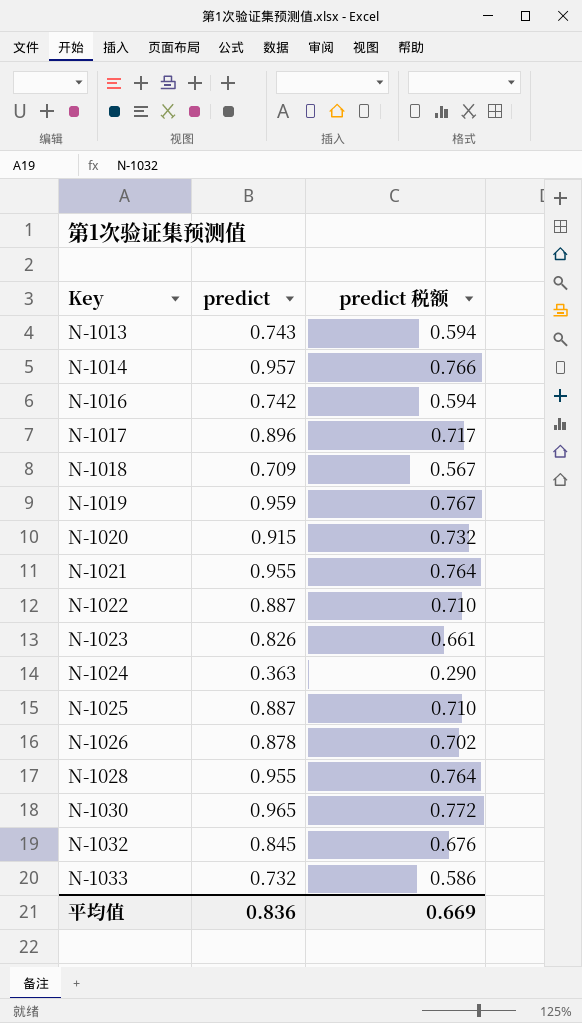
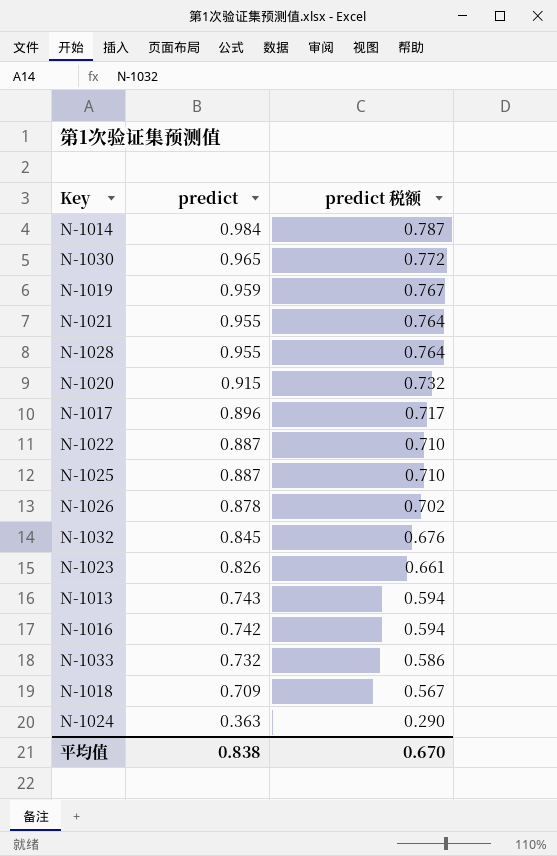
row order: Key ascending -> predict descending
N-1014 | predict: 0.957 -> 0.984
N-1014 | predict 税额: 0.766 -> 0.787
平均值 | predict: 0.836 -> 0.838
平均值 | predict 税额: 0.669 -> 0.670

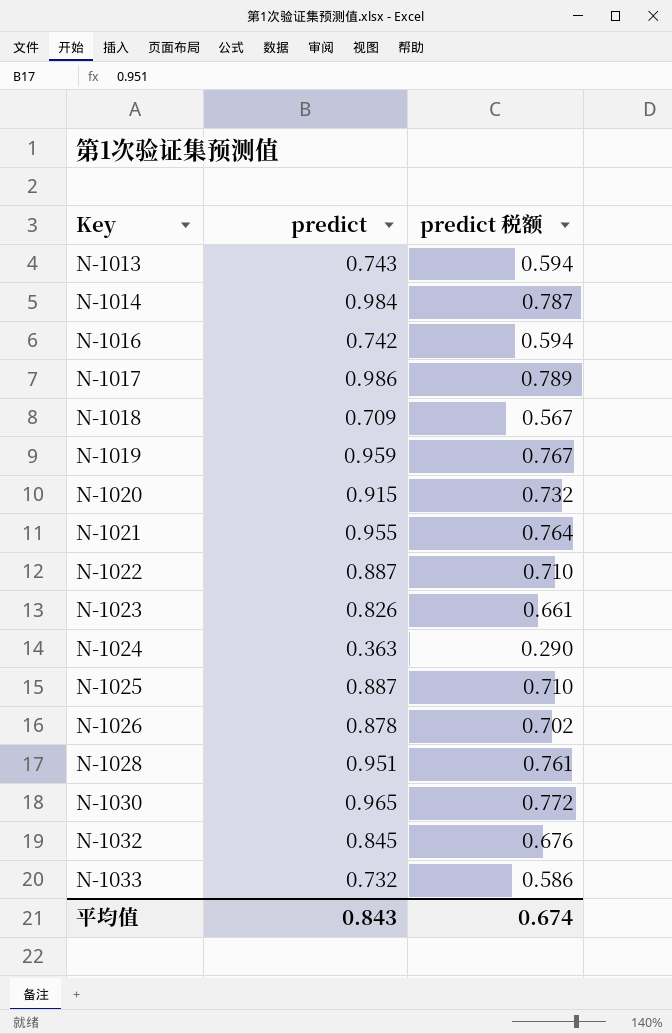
row order: predict descending -> Key ascending
N-1017 | predict: 0.896 -> 0.986
N-1017 | predict 税额: 0.717 -> 0.789
N-1028 | predict: 0.955 -> 0.951
N-1028 | predict 税额: 0.764 -> 0.761
平均值 | predict: 0.838 -> 0.843
平均值 | predict 税额: 0.670 -> 0.674

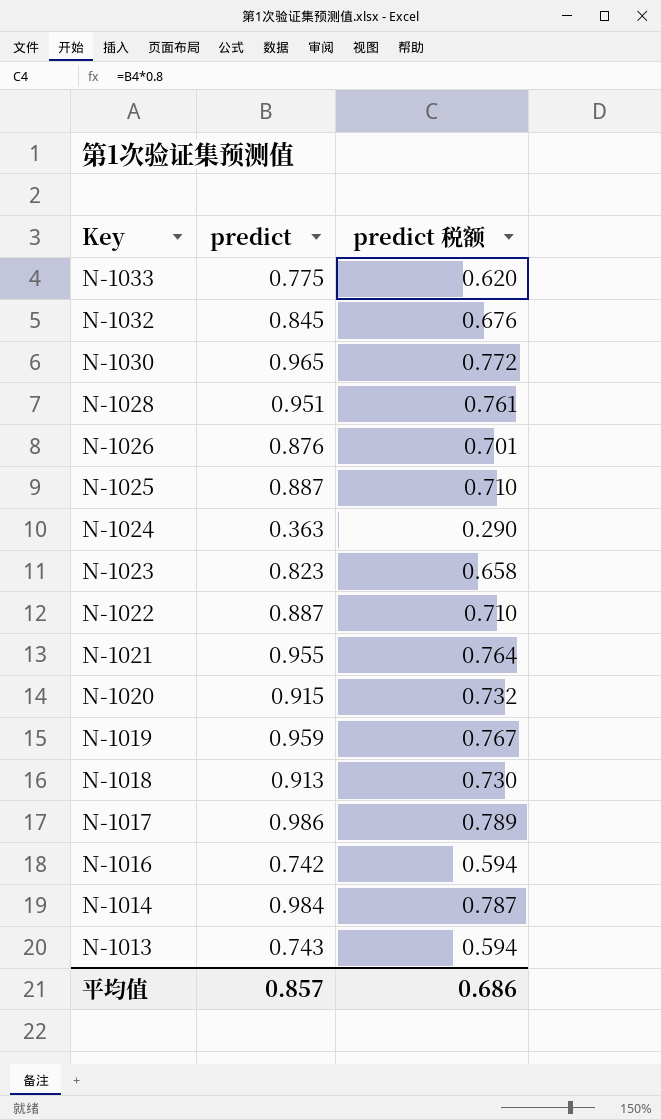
row order: Key ascending -> Key descending
N-1033 | predict: 0.732 -> 0.775
N-1033 | predict 税额: 0.586 -> 0.620
N-1026 | predict: 0.878 -> 0.876
N-1026 | predict 税额: 0.702 -> 0.701
N-1023 | predict: 0.826 -> 0.823
N-1023 | predict 税额: 0.661 -> 0.658
N-1018 | predict: 0.709 -> 0.913
N-1018 | predict 税额: 0.567 -> 0.730
平均值 | predict: 0.843 -> 0.857
平均值 | predict 税额: 0.674 -> 0.686

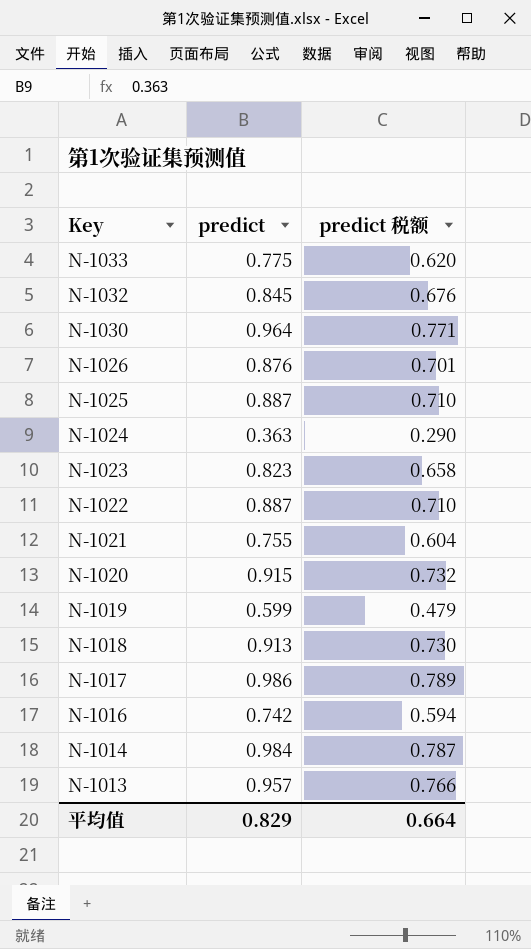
row N-1028: 0.951 | 0.761 -> none
N-1030 | predict: 0.965 -> 0.964
N-1030 | predict 税额: 0.772 -> 0.771
N-1021 | predict: 0.955 -> 0.755
N-1021 | predict 税额: 0.764 -> 0.604
N-1019 | predict: 0.959 -> 0.599
N-1019 | predict 税额: 0.767 -> 0.479
N-1013 | predict: 0.743 -> 0.957
N-1013 | predict 税额: 0.594 -> 0.766
平均值 | predict: 0.857 -> 0.829
平均值 | predict 税额: 0.686 -> 0.664

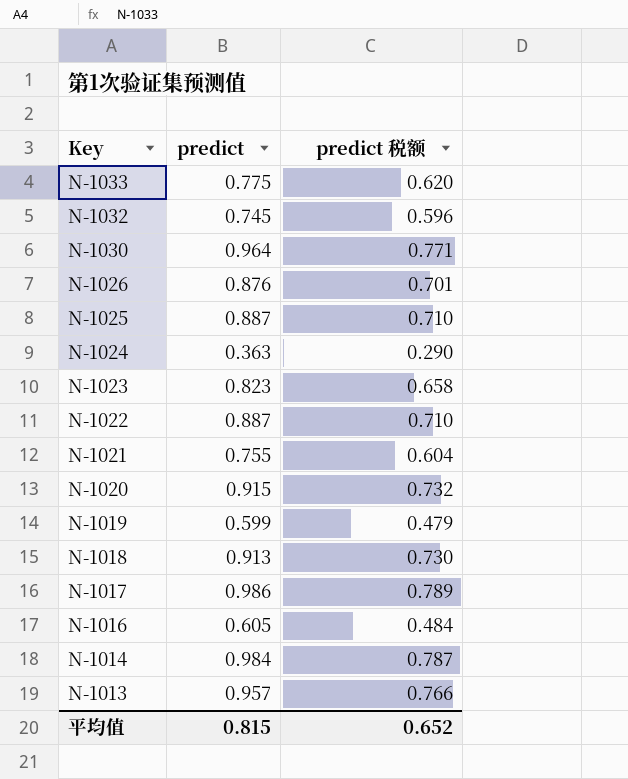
N-1032 | predict: 0.845 -> 0.745
N-1032 | predict 税额: 0.676 -> 0.596
N-1016 | predict: 0.742 -> 0.605
N-1016 | predict 税额: 0.594 -> 0.484
平均值 | predict: 0.829 -> 0.815
平均值 | predict 税额: 0.664 -> 0.652

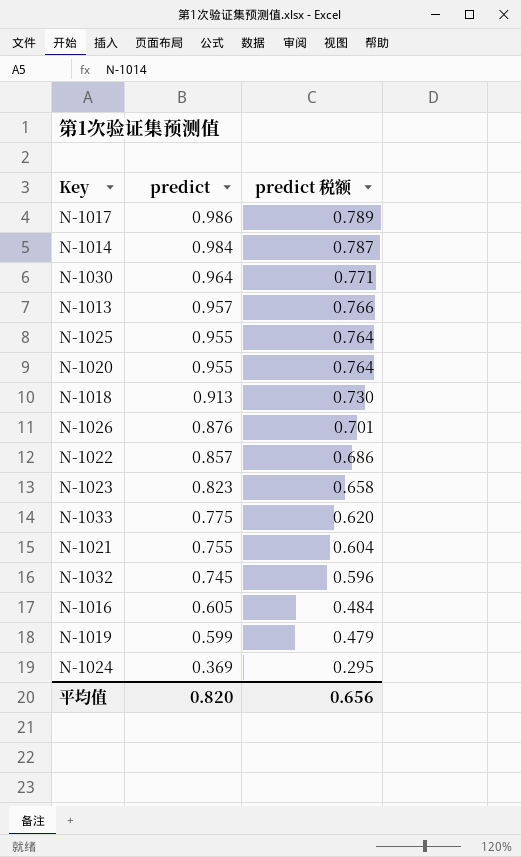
row order: Key descending -> predict descending
N-1025 | predict: 0.887 -> 0.955
N-1025 | predict 税额: 0.710 -> 0.764
N-1020 | predict: 0.915 -> 0.955
N-1020 | predict 税额: 0.732 -> 0.764
N-1022 | predict: 0.887 -> 0.857
N-1022 | predict 税额: 0.710 -> 0.686
N-1024 | predict: 0.363 -> 0.369
N-1024 | predict 税额: 0.290 -> 0.295
平均值 | predict: 0.815 -> 0.820
平均值 | predict 税额: 0.652 -> 0.656

